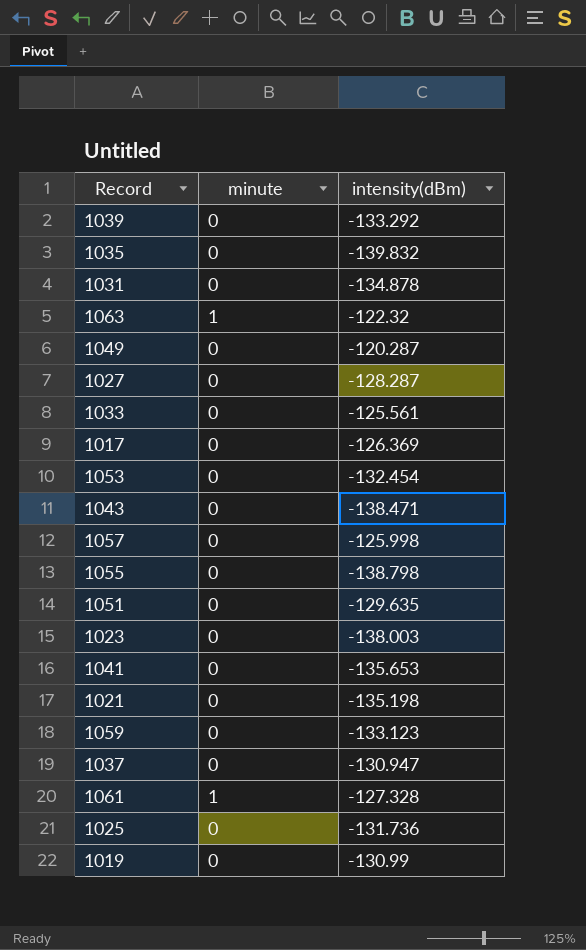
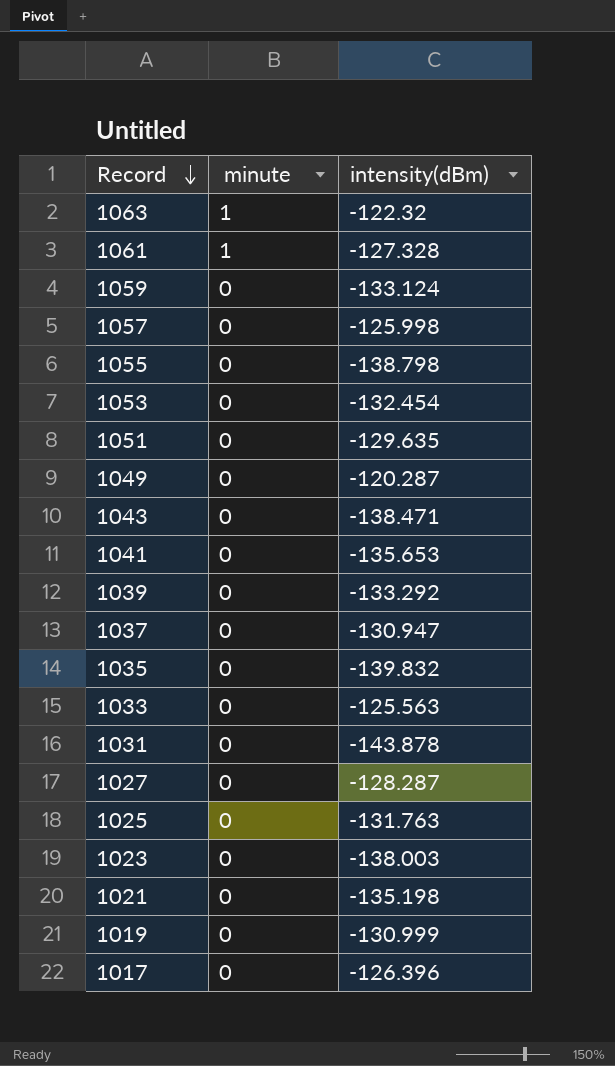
row order: none -> Record descending
1059 | intensity(dBm): -133.123 -> -133.124
1033 | intensity(dBm): -125.561 -> -125.563
1031 | intensity(dBm): -134.878 -> -143.878
1025 | intensity(dBm): -131.736 -> -131.763
1019 | intensity(dBm): -130.99 -> -130.999
1017 | intensity(dBm): -126.369 -> -126.396

